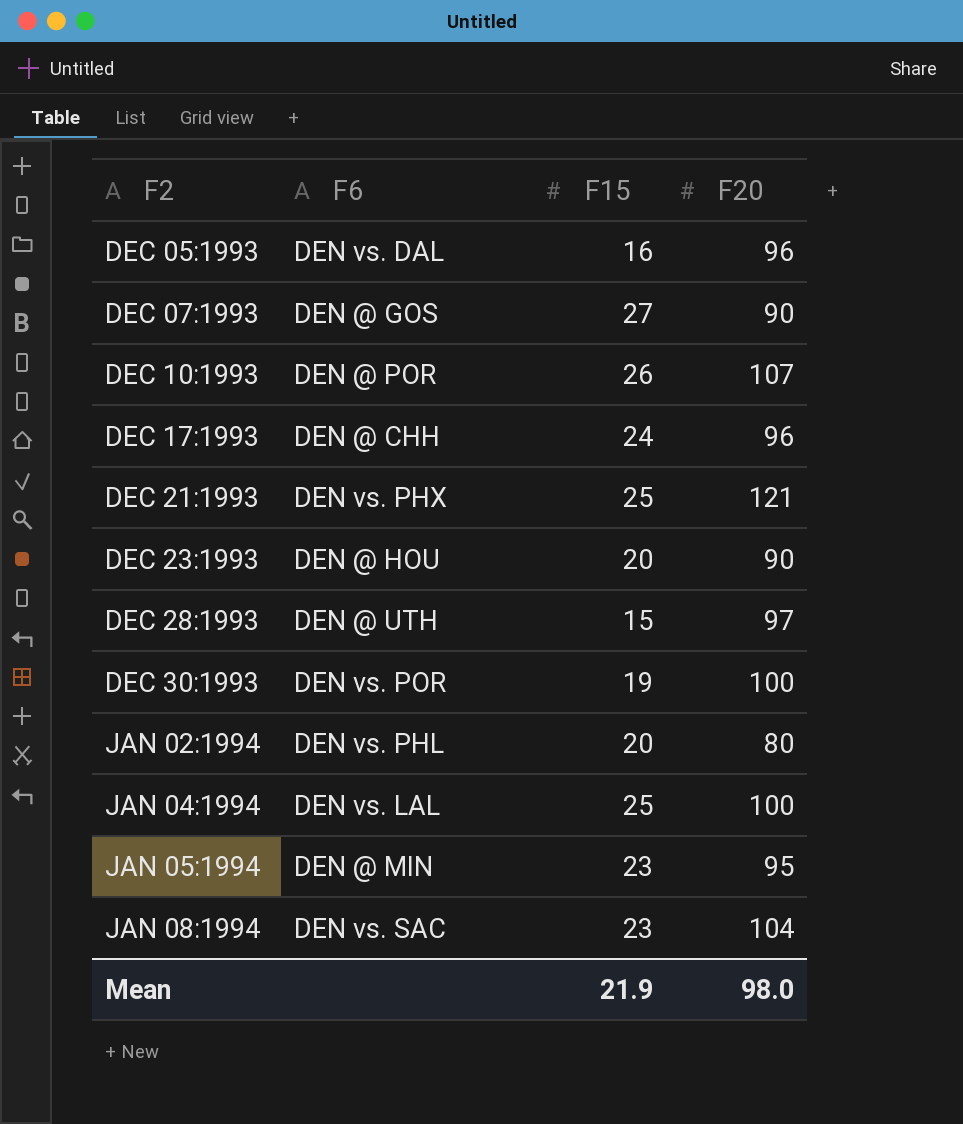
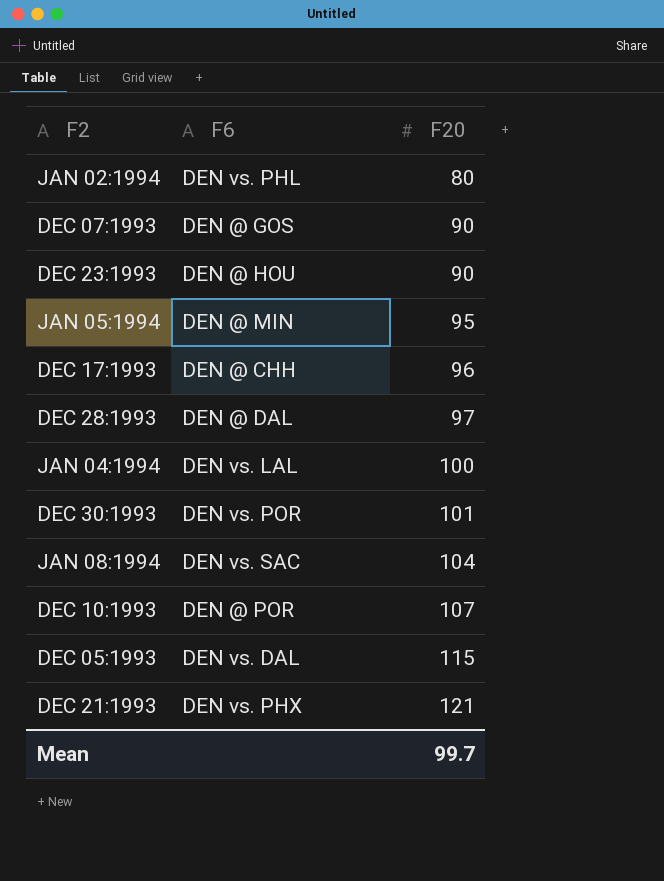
row order: none -> F20 ascending
column F15 | position: 3 -> none
DEC 28:1993 | F6: DEN @ UTH -> DEN @ DAL
DEC 30:1993 | F20: 100 -> 101
DEC 05:1993 | F20: 96 -> 115
Mean | F20: 98.0 -> 99.7

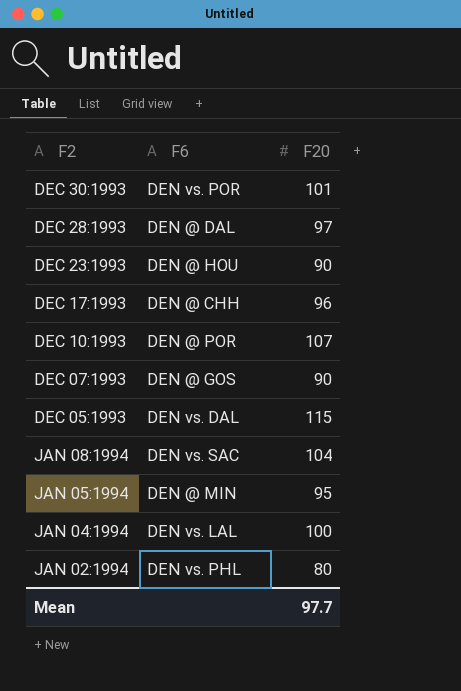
row order: F20 ascending -> F2 descending
row DEC 21:1993: DEN vs. PHX | 121 -> none
Mean | F20: 99.7 -> 97.7

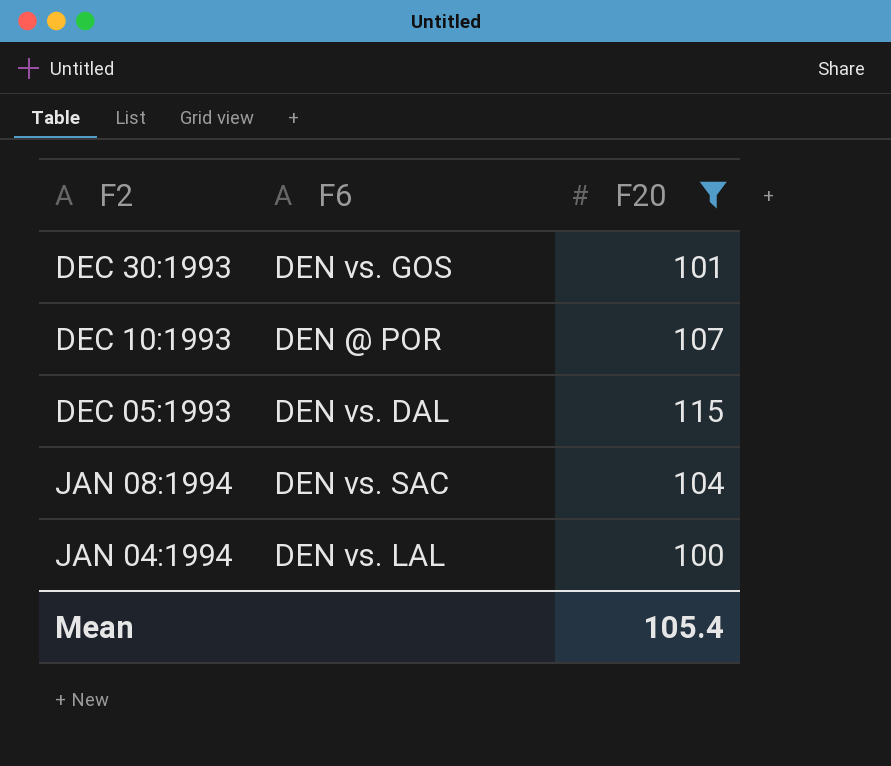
filter: none -> F20 >= 100
DEC 30:1993 | F6: DEN vs. POR -> DEN vs. GOS
Mean | F20: 97.7 -> 105.4

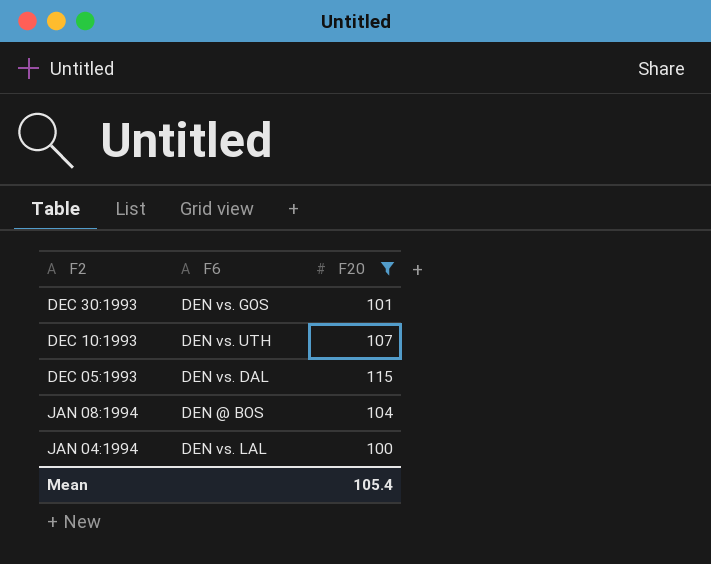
DEC 10:1993 | F6: DEN @ POR -> DEN vs. UTH
JAN 08:1994 | F6: DEN vs. SAC -> DEN @ BOS

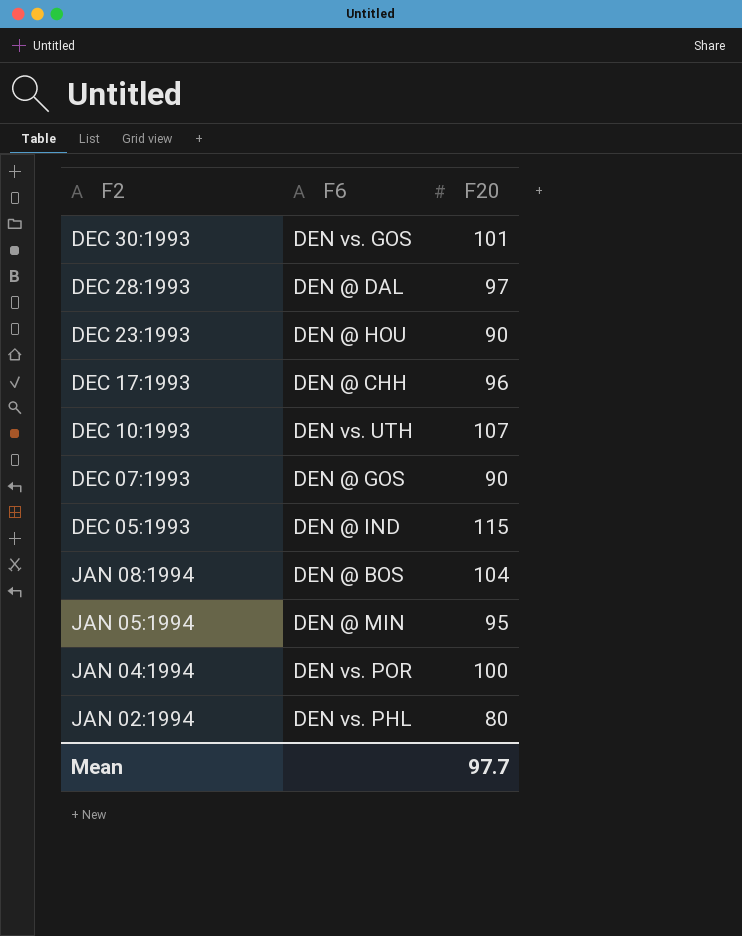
filter: F20 >= 100 -> none
DEC 05:1993 | F6: DEN vs. DAL -> DEN @ IND
JAN 04:1994 | F6: DEN vs. LAL -> DEN vs. POR
Mean | F20: 105.4 -> 97.7

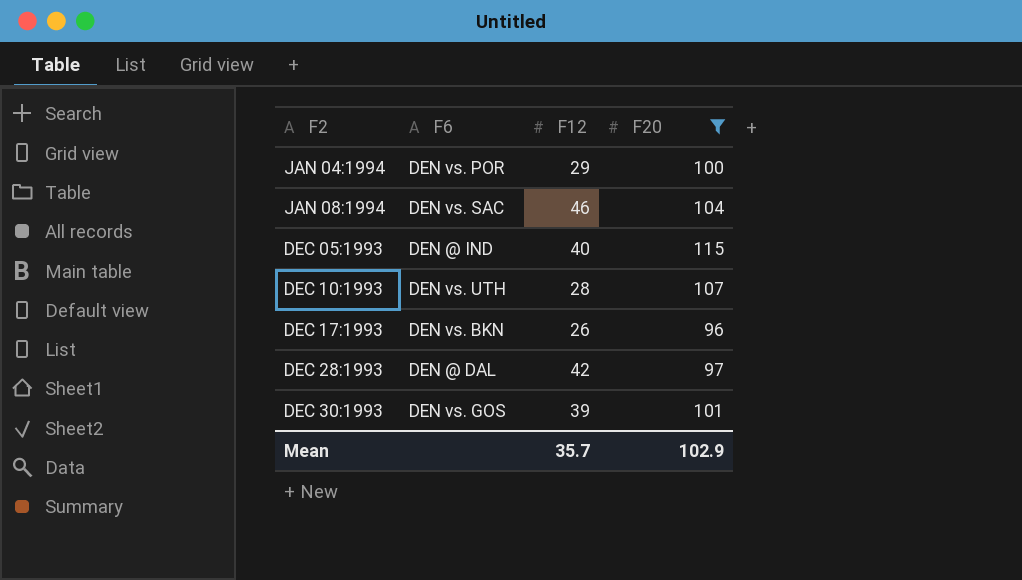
filter: none -> F20 >= 96
row order: F2 descending -> F2 ascending
column F12 | position: none -> 3
JAN 08:1994 | F6: DEN @ BOS -> DEN vs. SAC
DEC 17:1993 | F6: DEN @ CHH -> DEN vs. BKN
Mean | F20: 97.7 -> 102.9

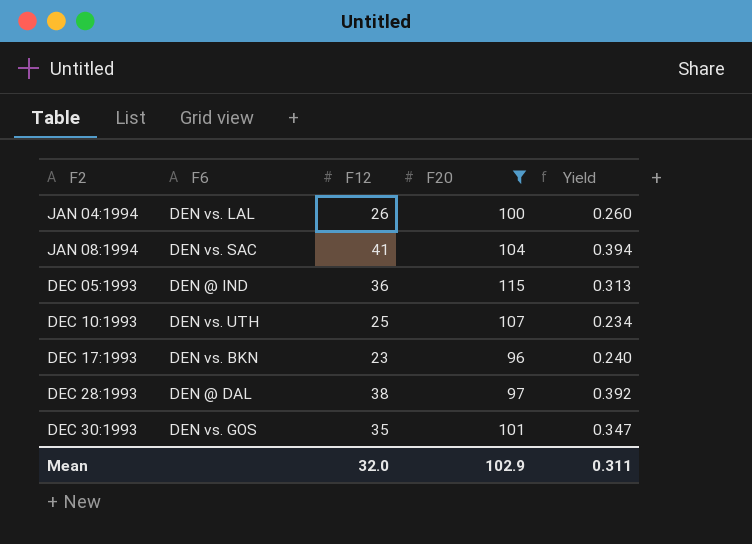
column Yield | formula: none -> [F12] / [F20]
JAN 04:1994 | F6: DEN vs. POR -> DEN vs. LAL
JAN 04:1994 | F12: 29 -> 26
JAN 08:1994 | F12: 46 -> 41
DEC 05:1993 | F12: 40 -> 36
DEC 10:1993 | F12: 28 -> 25
DEC 17:1993 | F12: 26 -> 23
DEC 28:1993 | F12: 42 -> 38
DEC 30:1993 | F12: 39 -> 35
Mean | F12: 35.7 -> 32.0

